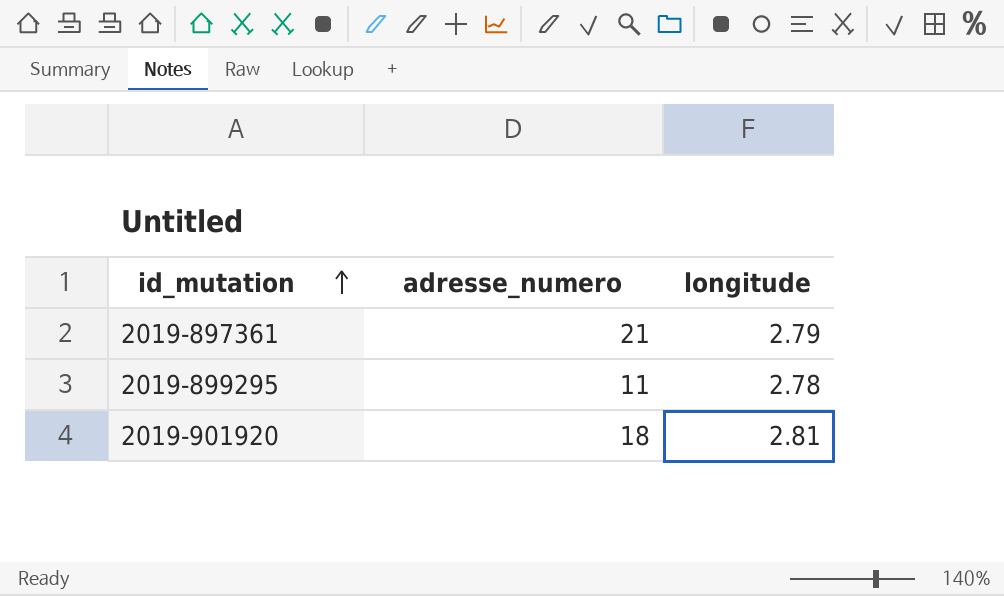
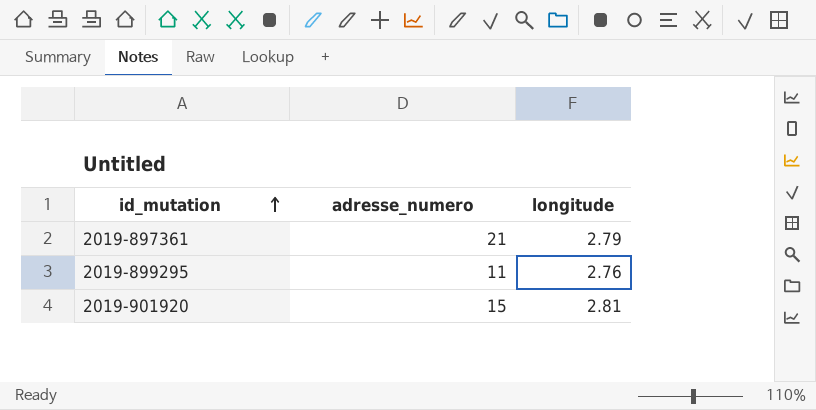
2019-899295 | longitude: 2.78 -> 2.76
2019-901920 | adresse_numero: 18 -> 15

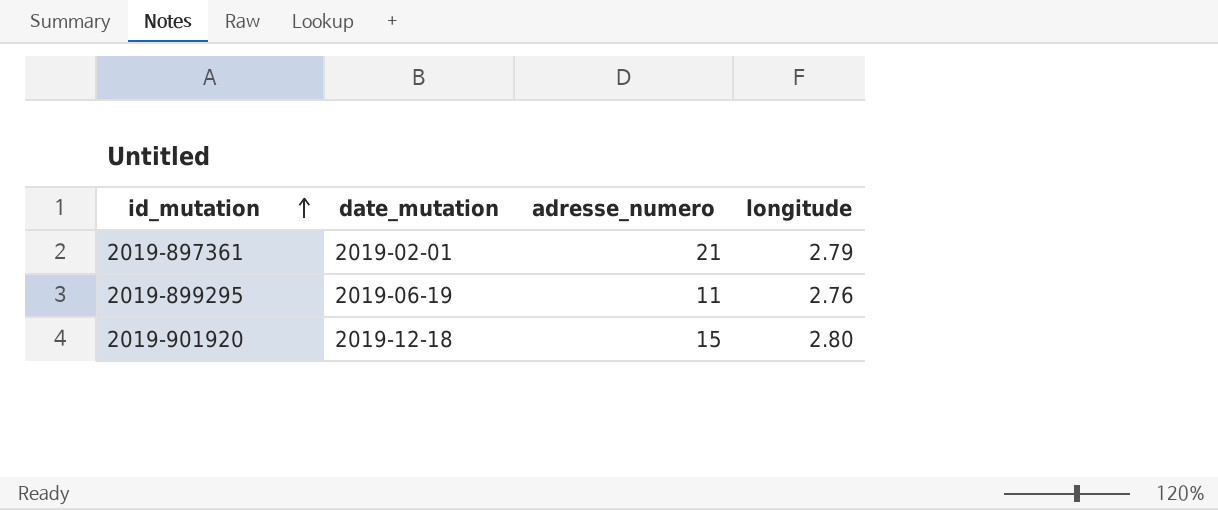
column date_mutation | position: none -> 2
2019-901920 | longitude: 2.81 -> 2.80

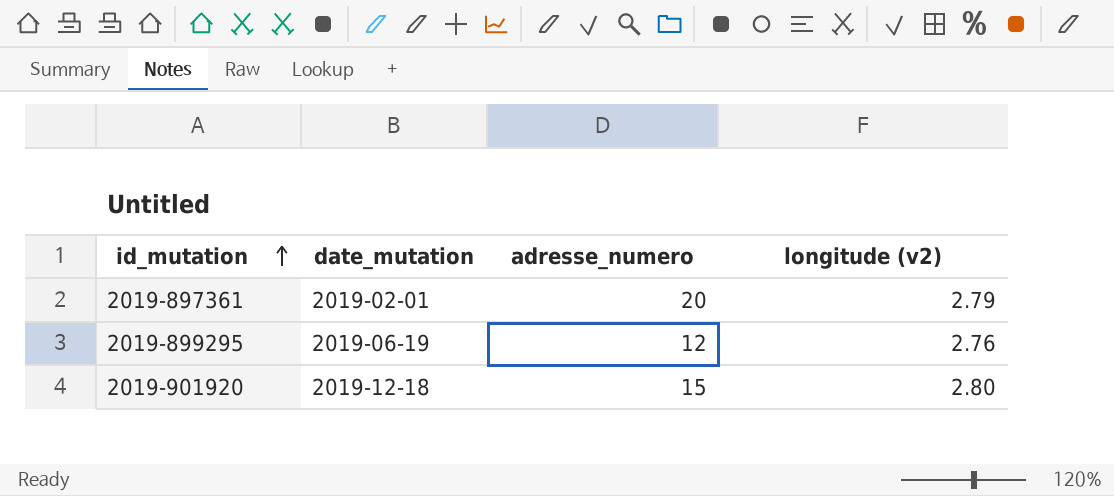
column name: longitude -> longitude (v2)
2019-897361 | adresse_numero: 21 -> 20
2019-899295 | adresse_numero: 11 -> 12

